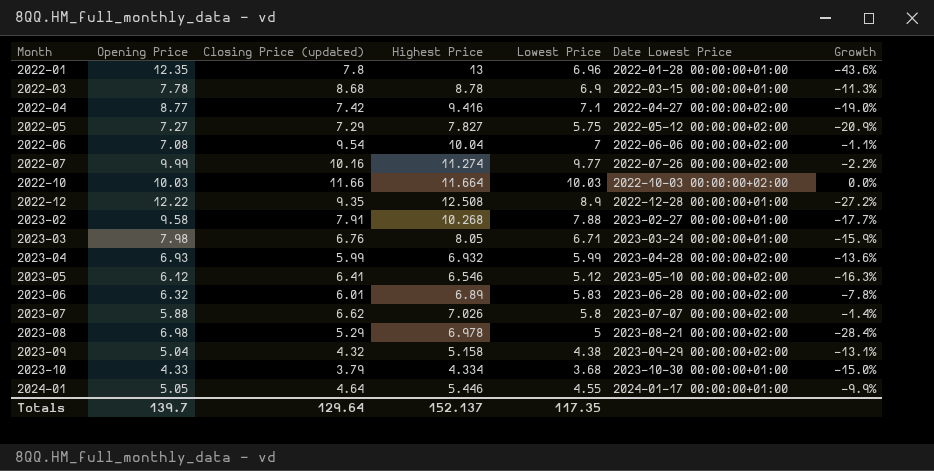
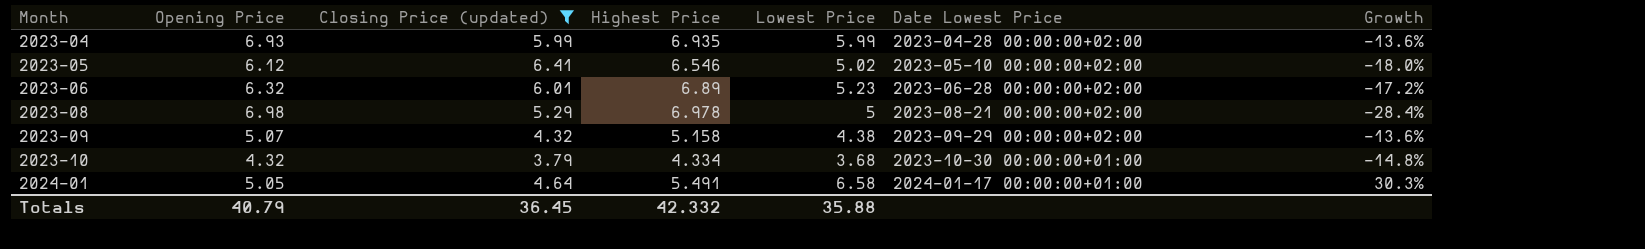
filter: none -> Closing Price (updated) <= 6.41
2023-04 | Highest Price: 6.932 -> 6.935
2023-05 | Lowest Price: 5.12 -> 5.02
2023-05 | Growth: -16.3% -> -18.0%
2023-06 | Lowest Price: 5.83 -> 5.23
2023-06 | Growth: -7.8% -> -17.2%
2023-09 | Opening Price: 5.04 -> 5.07
2023-09 | Growth: -13.1% -> -13.6%
2023-10 | Opening Price: 4.33 -> 4.32
2023-10 | Growth: -15.0% -> -14.8%
2024-01 | Highest Price: 5.446 -> 5.491
2024-01 | Lowest Price: 4.55 -> 6.58
2024-01 | Growth: -9.9% -> 30.3%
Totals | Opening Price: 139.7 -> 40.79
Totals | Closing Price (updated): 129.64 -> 36.45
Totals | Highest Price: 152.137 -> 42.332
Totals | Lowest Price: 117.35 -> 35.88

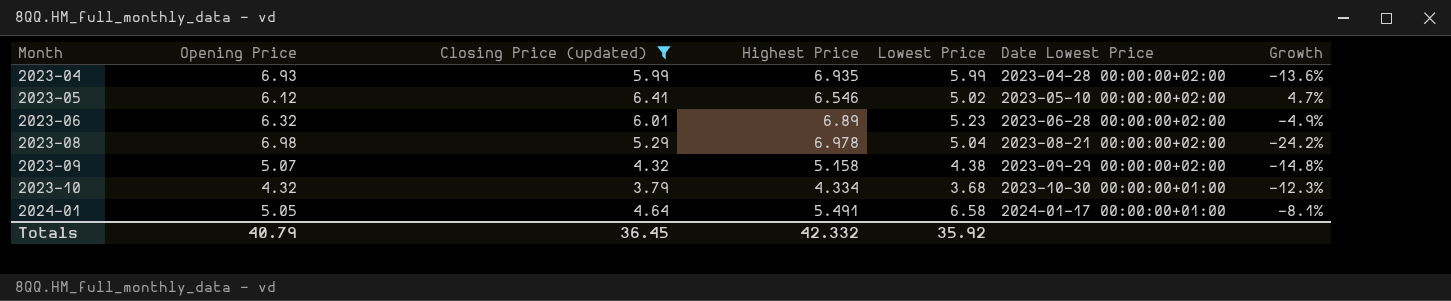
column Growth | formula: ([Lowest Price] - [Opening Price]) / [Opening Price] -> ([Closing Price (updated)] - [Opening Price]) / [Opening Price]
2023-08 | Lowest Price: 5 -> 5.04
Totals | Lowest Price: 35.88 -> 35.92

